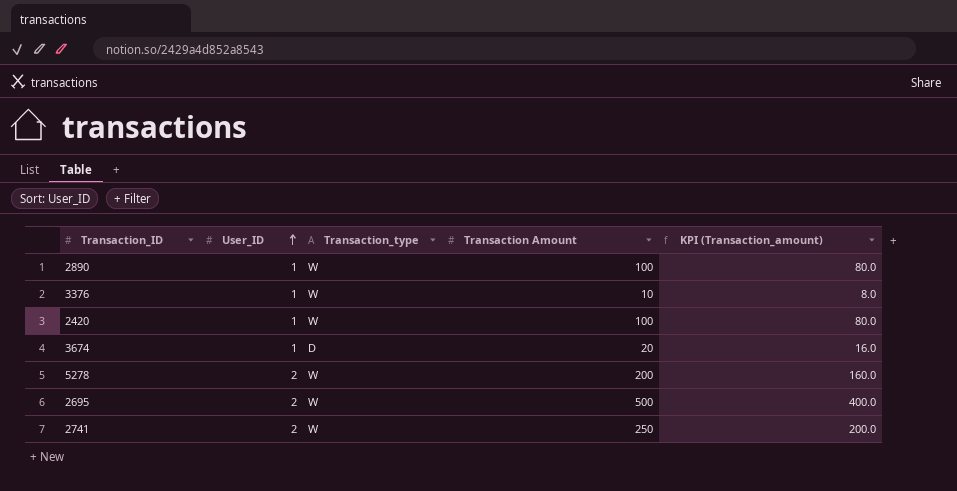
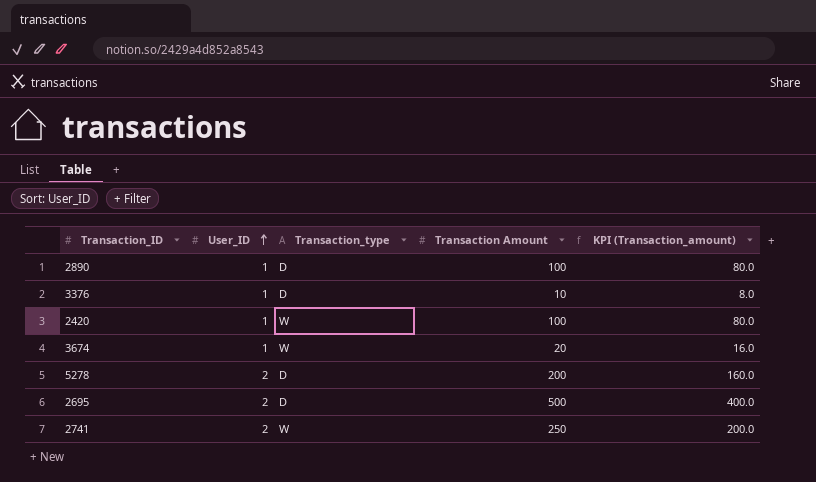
2890 | Transaction_type: W -> D
3376 | Transaction_type: W -> D
3674 | Transaction_type: D -> W
5278 | Transaction_type: W -> D
2695 | Transaction_type: W -> D

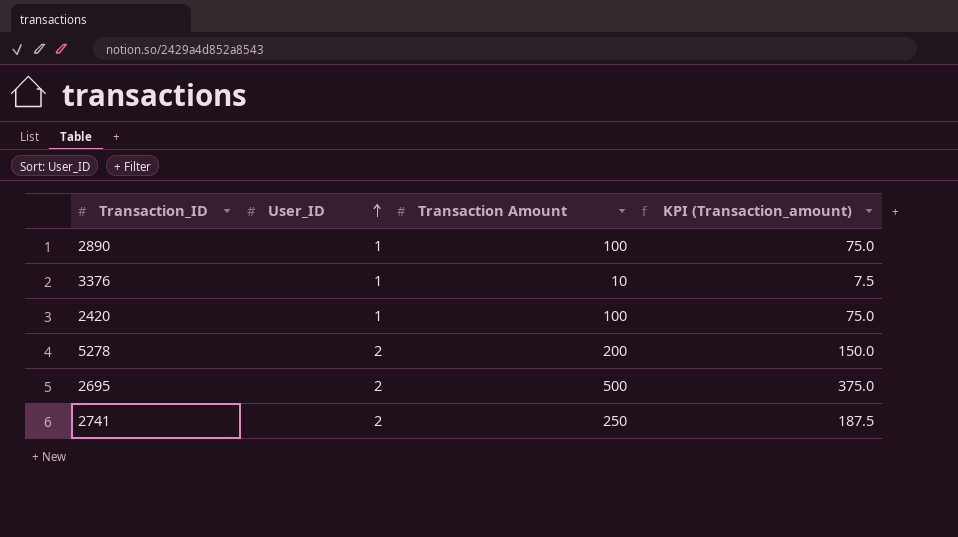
column Transaction_type | position: 3 -> none
column KPI (Transaction_amount) | formula: [Transaction Amount] * 0.8 -> [Transaction Amount] * 0.75
row 3674: 1 | W | 20 | 16.0 -> none

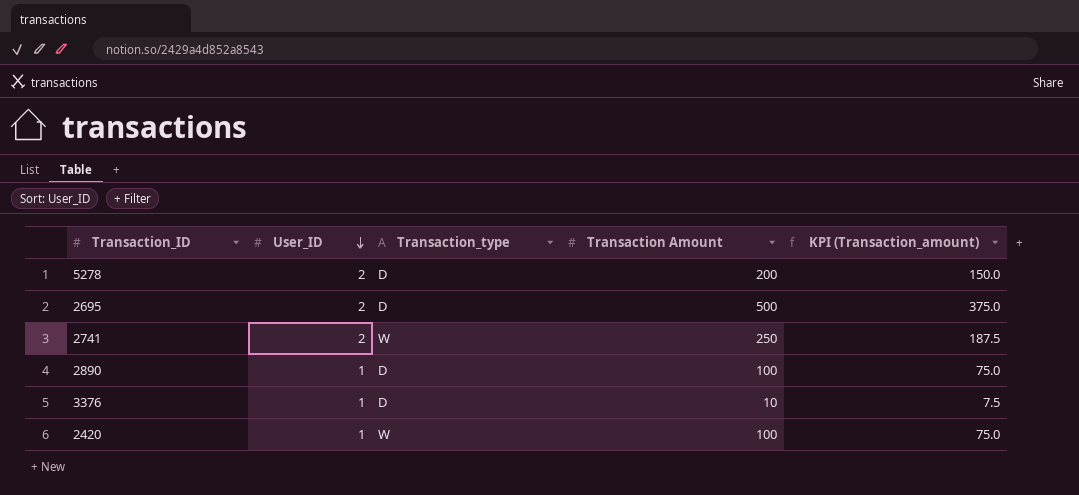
row order: User_ID ascending -> User_ID descending
column Transaction_type | position: none -> 3

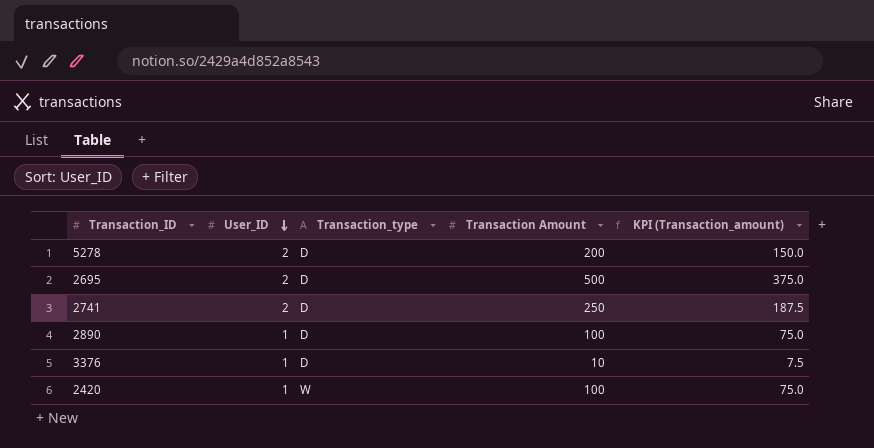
2741 | Transaction_type: W -> D

